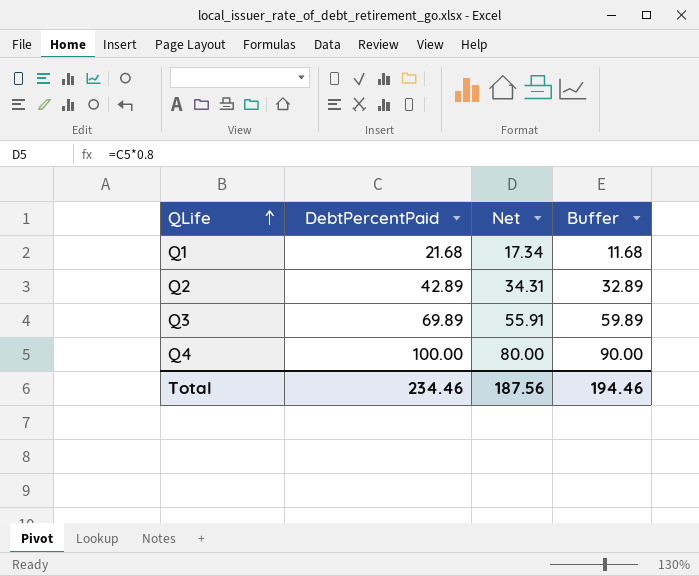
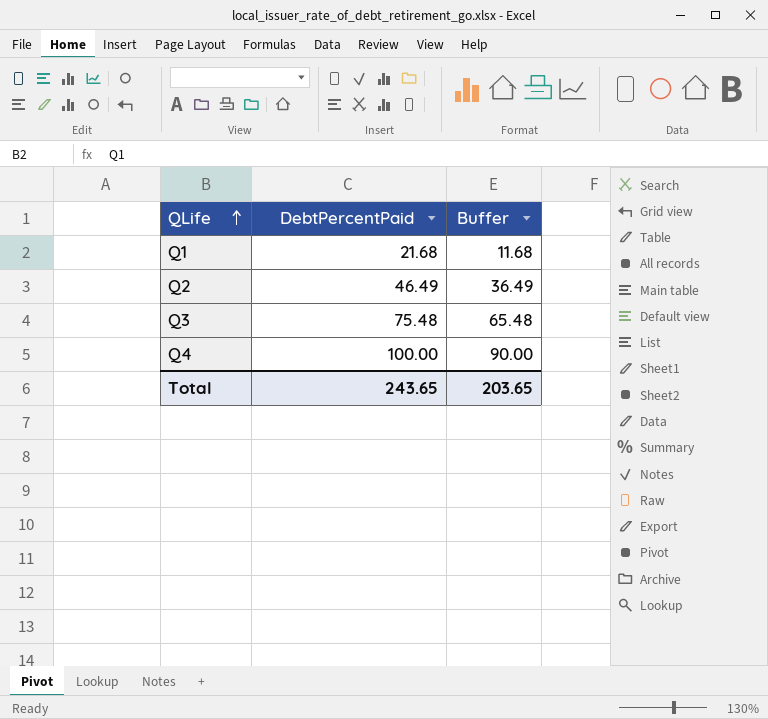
column Net | formula: [DebtPercentPaid] * 0.8 -> none
Q2 | DebtPercentPaid: 42.89 -> 46.49
Q2 | Buffer: 32.89 -> 36.49
Q3 | DebtPercentPaid: 69.89 -> 75.48
Q3 | Buffer: 59.89 -> 65.48
Total | DebtPercentPaid: 234.46 -> 243.65
Total | Buffer: 194.46 -> 203.65

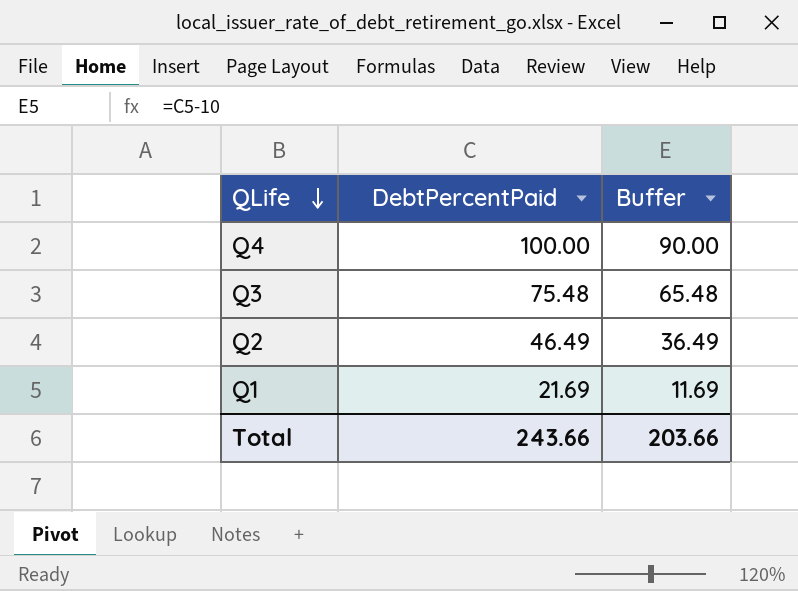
row order: QLife ascending -> QLife descending
Q1 | DebtPercentPaid: 21.68 -> 21.69
Q1 | Buffer: 11.68 -> 11.69
Total | DebtPercentPaid: 243.65 -> 243.66
Total | Buffer: 203.65 -> 203.66

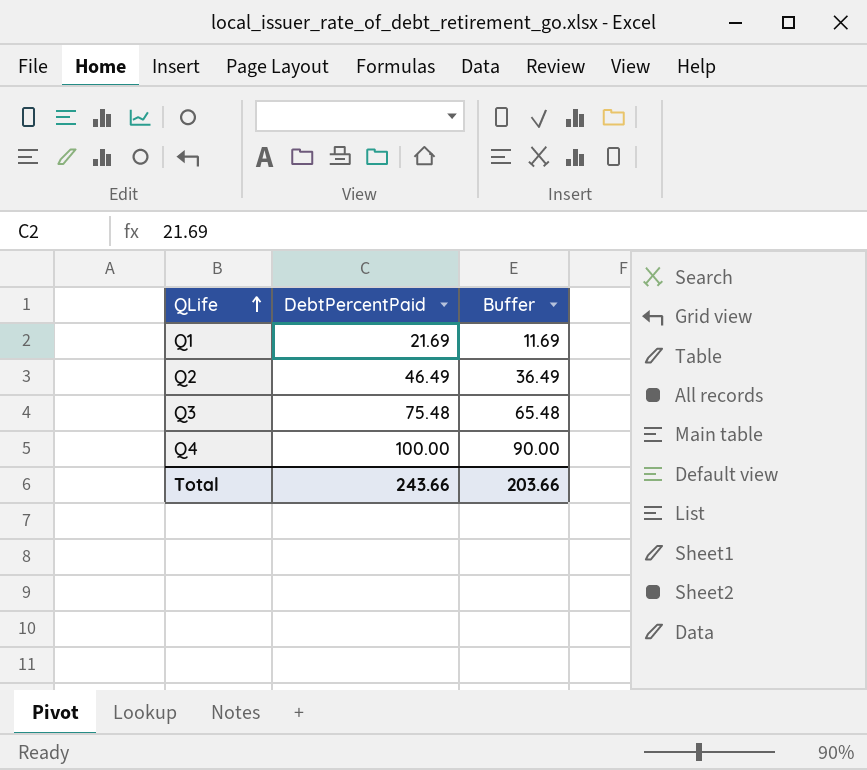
row order: QLife descending -> QLife ascending

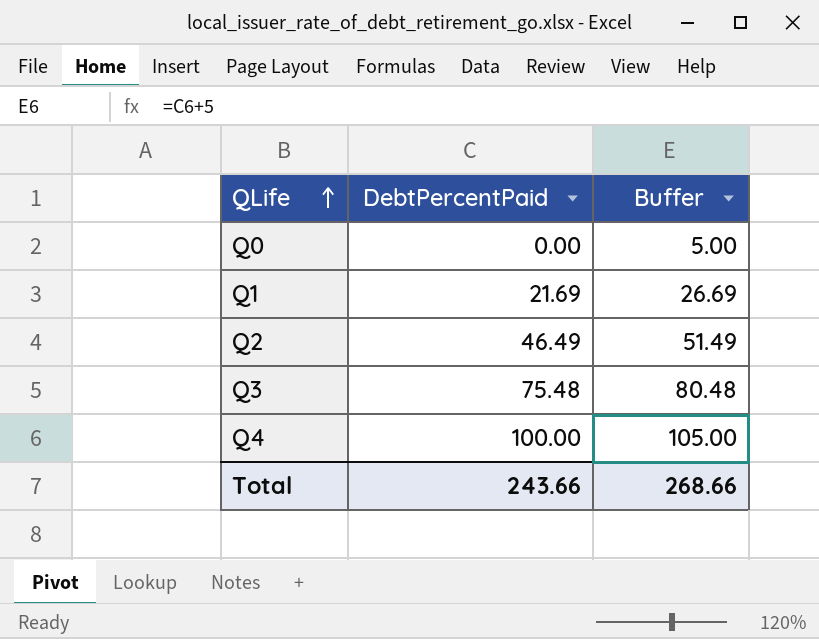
column Buffer | formula: [DebtPercentPaid] - 10 -> [DebtPercentPaid] + 5
row Q0: none -> 0.00 | 5.00
Total | Buffer: 203.66 -> 268.66

